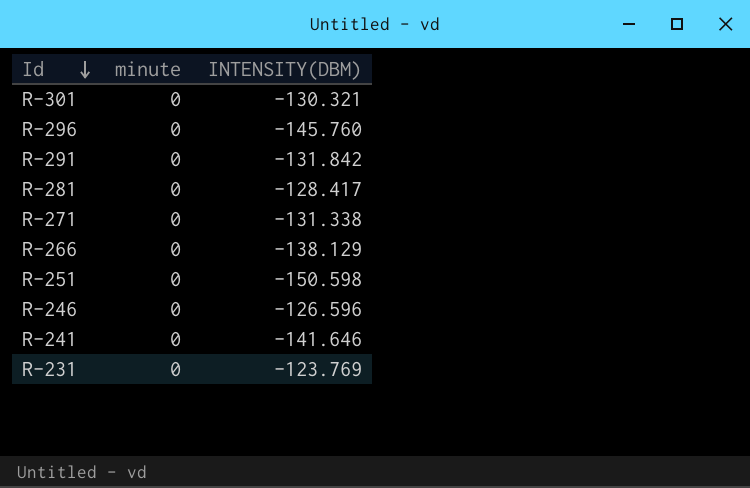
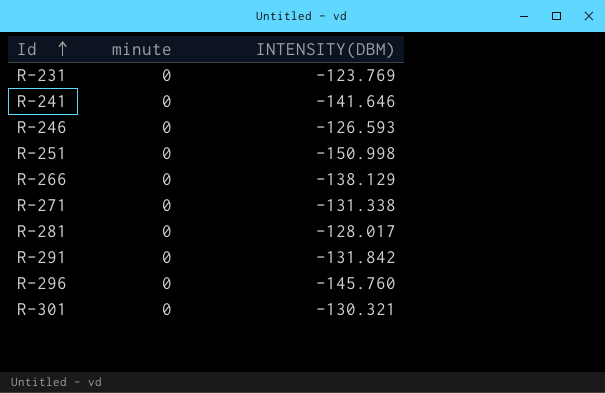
row order: Id descending -> Id ascending
R-246 | INTENSITY(DBM): -126.596 -> -126.593
R-251 | INTENSITY(DBM): -150.598 -> -150.998
R-281 | INTENSITY(DBM): -128.417 -> -128.017

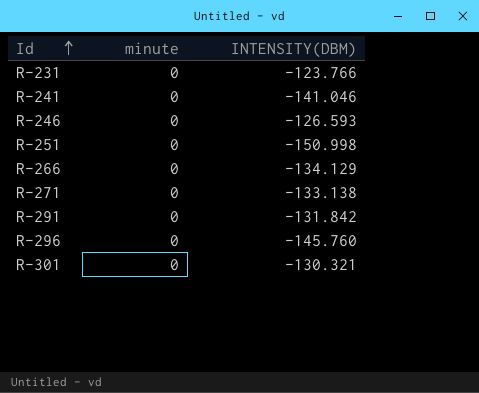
row R-281: 0 | -128.017 -> none
R-231 | INTENSITY(DBM): -123.769 -> -123.766
R-241 | INTENSITY(DBM): -141.646 -> -141.046
R-266 | INTENSITY(DBM): -138.129 -> -134.129
R-271 | INTENSITY(DBM): -131.338 -> -133.138

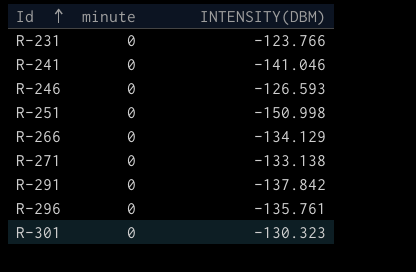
R-291 | INTENSITY(DBM): -131.842 -> -137.842
R-296 | INTENSITY(DBM): -145.760 -> -135.761
R-301 | INTENSITY(DBM): -130.321 -> -130.323

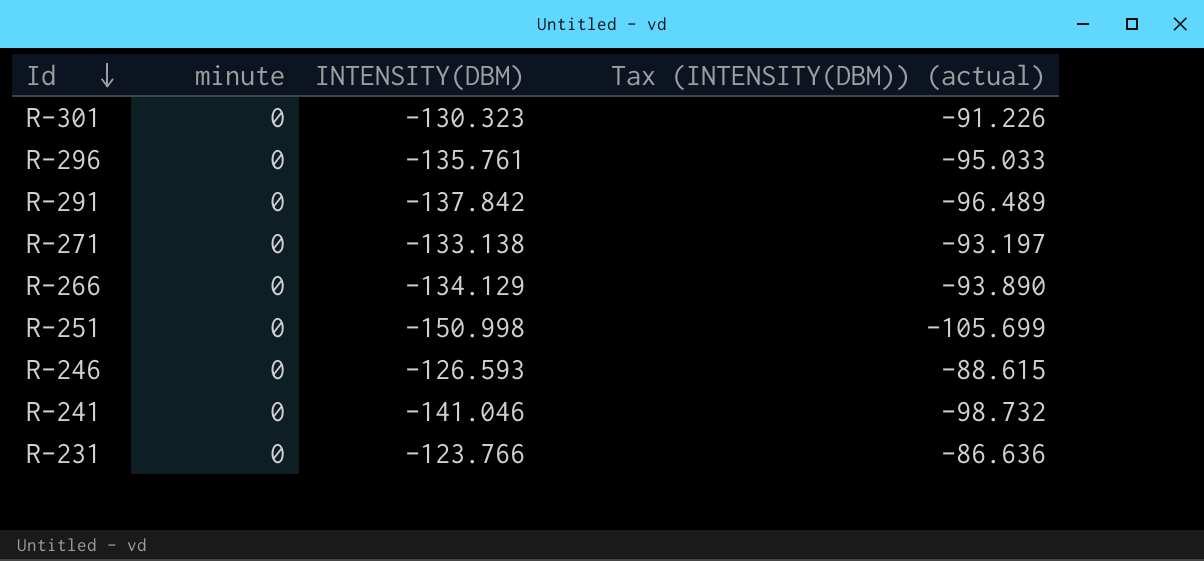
row order: Id ascending -> Id descending
column Tax (INTENSITY(DBM)) (actual) | formula: none -> [INTENSITY(DBM)] * 0.7

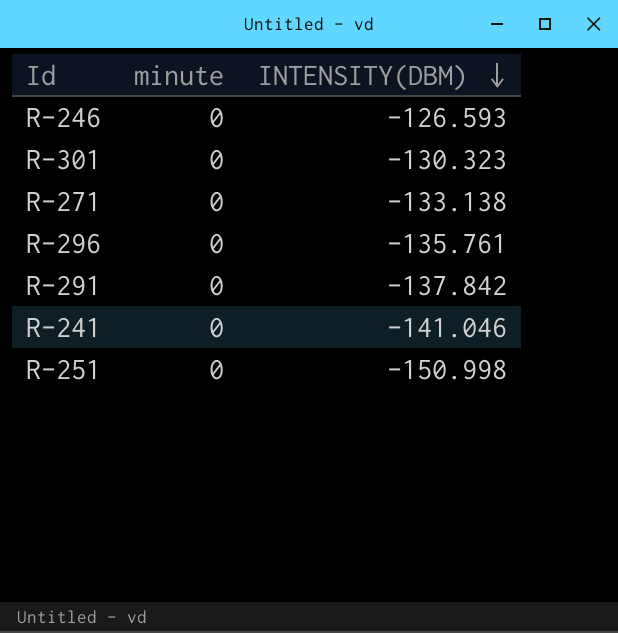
row order: Id descending -> INTENSITY(DBM) descending
column Tax (INTENSITY(DBM)) (actual) | formula: [INTENSITY(DBM)] * 0.7 -> none
row R-266: 0 | -134.129 | -93.890 -> none
row R-231: 0 | -123.766 | -86.636 -> none

